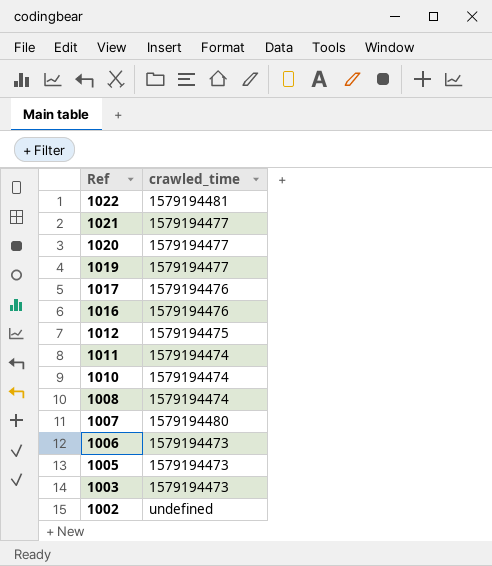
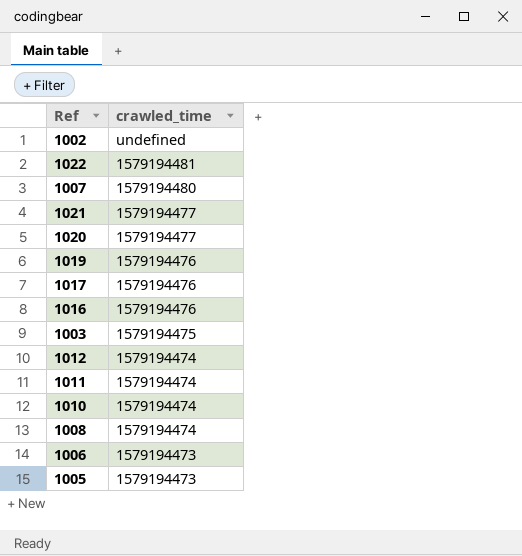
row order: Ref descending -> crawled_time descending
1019 | crawled_time: 1579194477 -> 1579194476
1003 | crawled_time: 1579194473 -> 1579194475
1012 | crawled_time: 1579194475 -> 1579194474

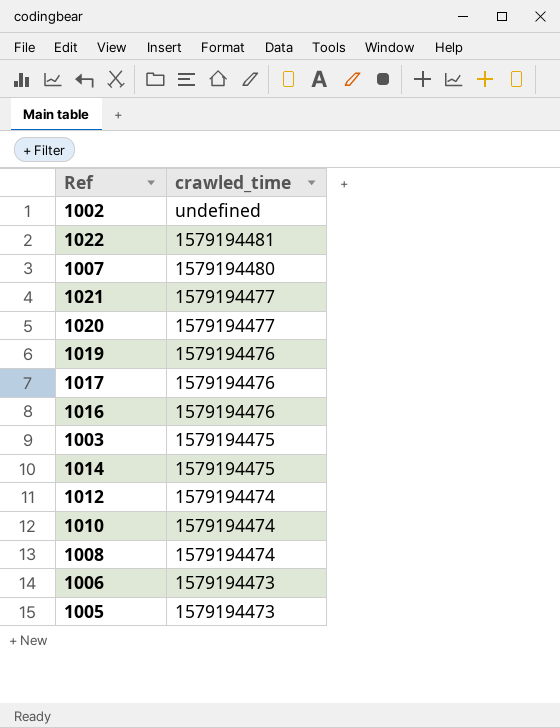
row 1011: 1579194474 -> none
row 1014: none -> 1579194475

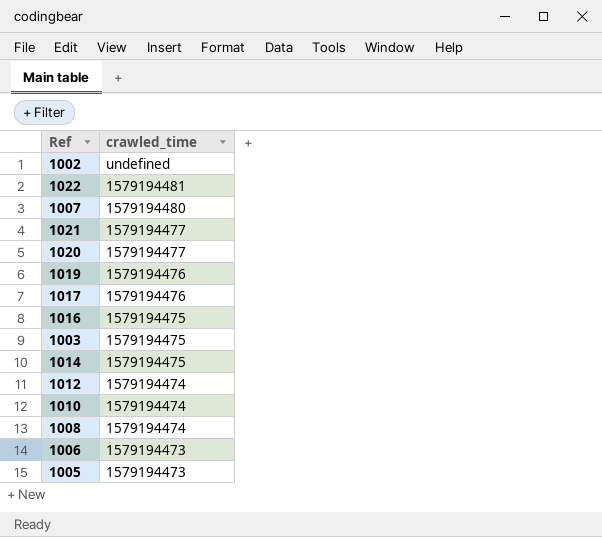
1016 | crawled_time: 1579194476 -> 1579194475

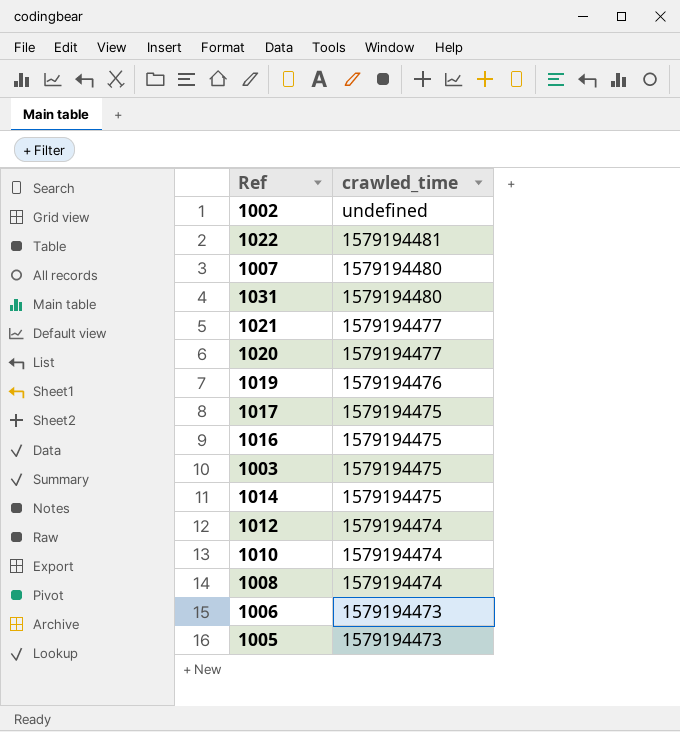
row 1031: none -> 1579194480
1017 | crawled_time: 1579194476 -> 1579194475

